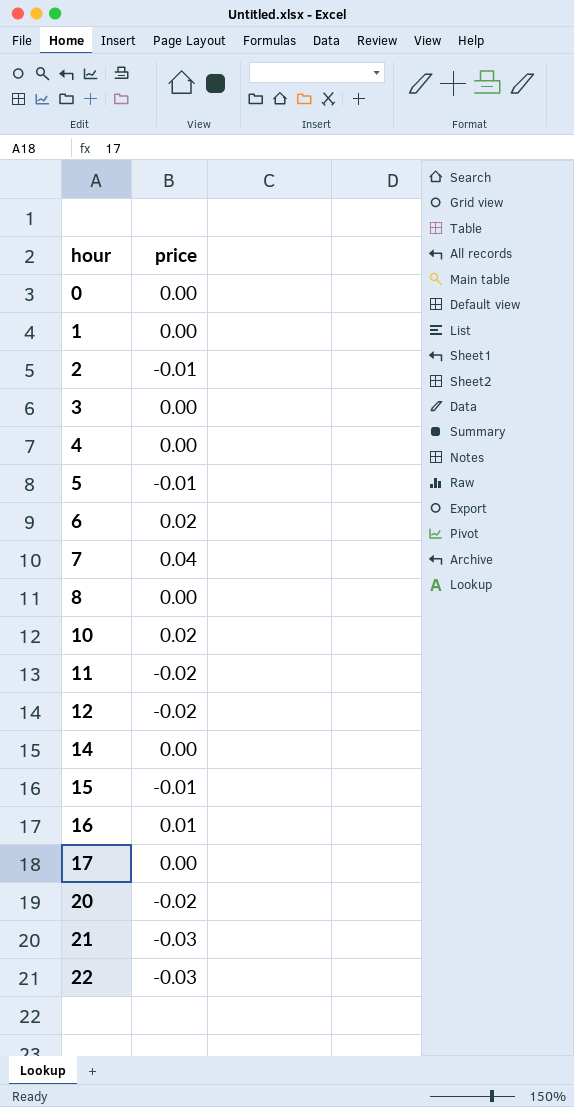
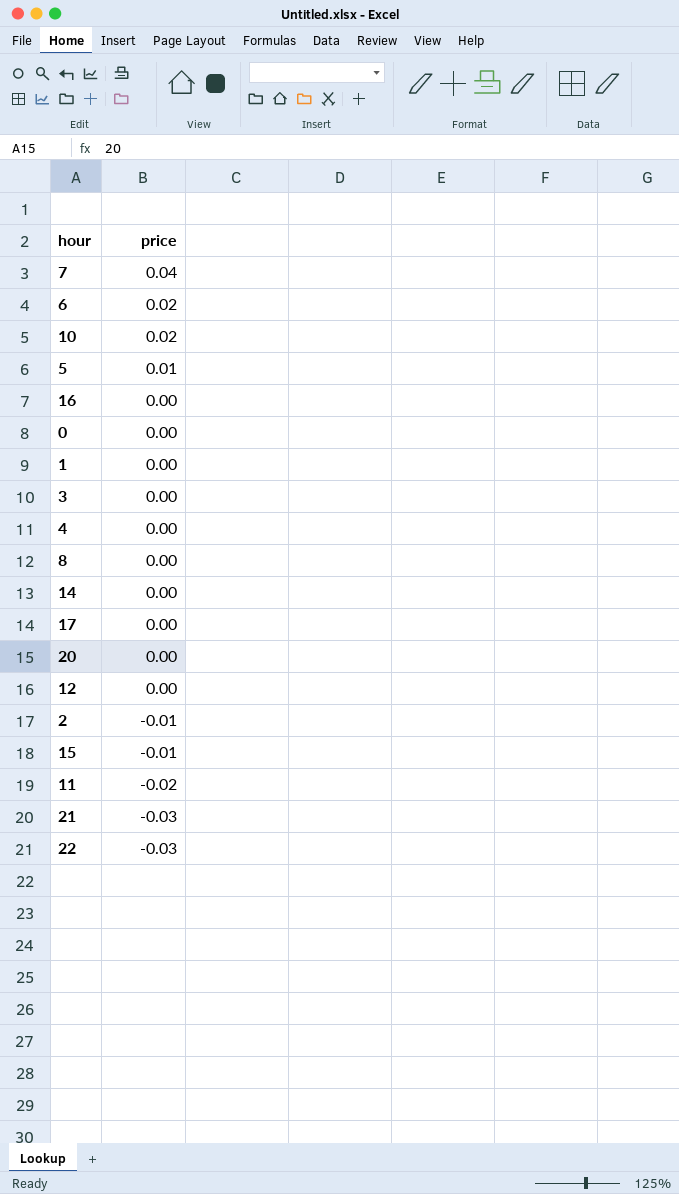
row order: hour ascending -> price descending
5 | price: -0.01 -> 0.01
16 | price: 0.01 -> 0.00
20 | price: -0.02 -> 0.00
12 | price: -0.02 -> 0.00

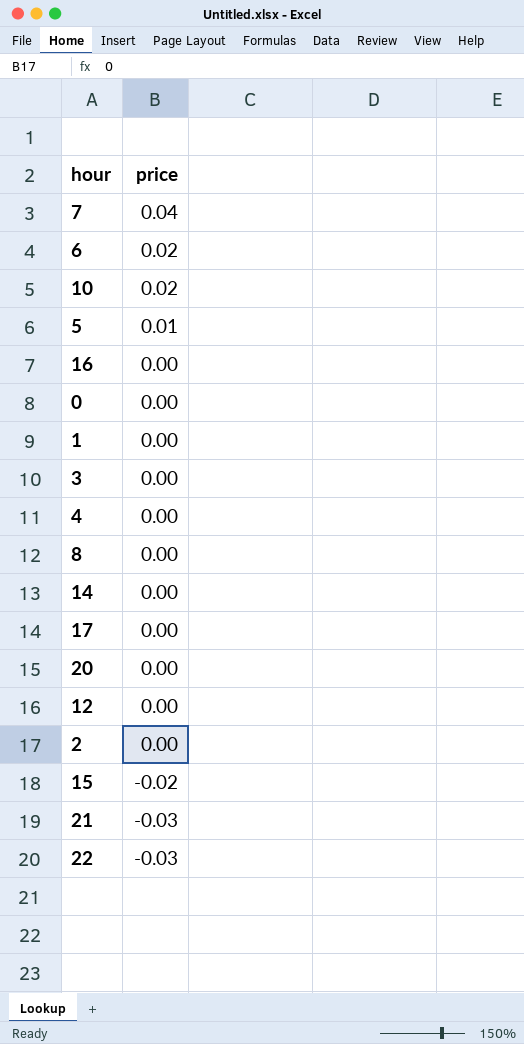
row 11: -0.02 -> none
2 | price: -0.01 -> 0.00
15 | price: -0.01 -> -0.02

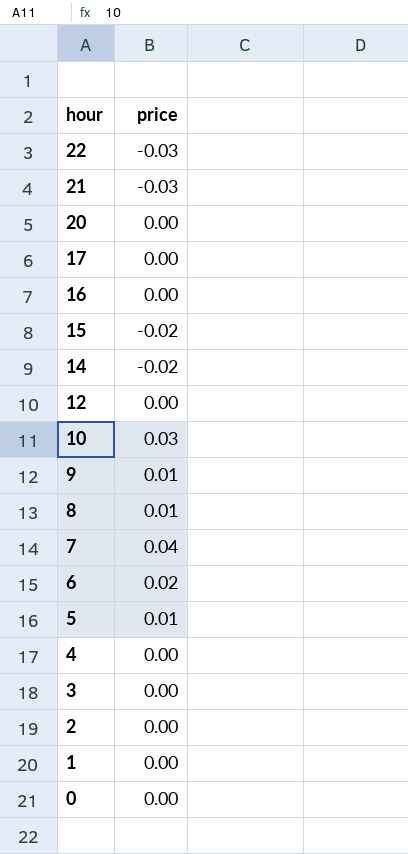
row order: price descending -> hour descending
14 | price: 0.00 -> -0.02
10 | price: 0.02 -> 0.03
row 9: none -> 0.01
8 | price: 0.00 -> 0.01

